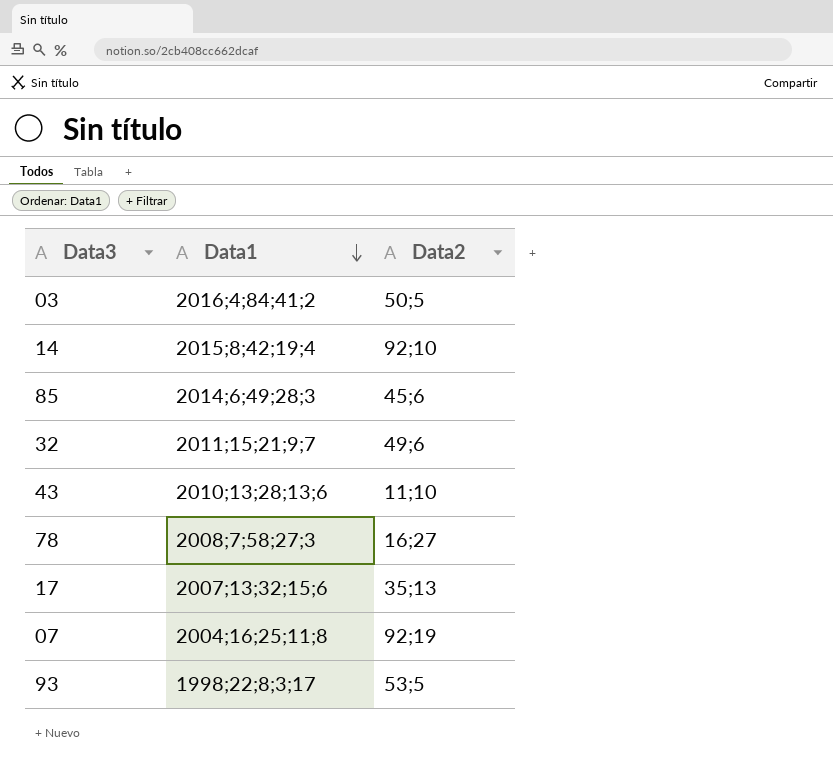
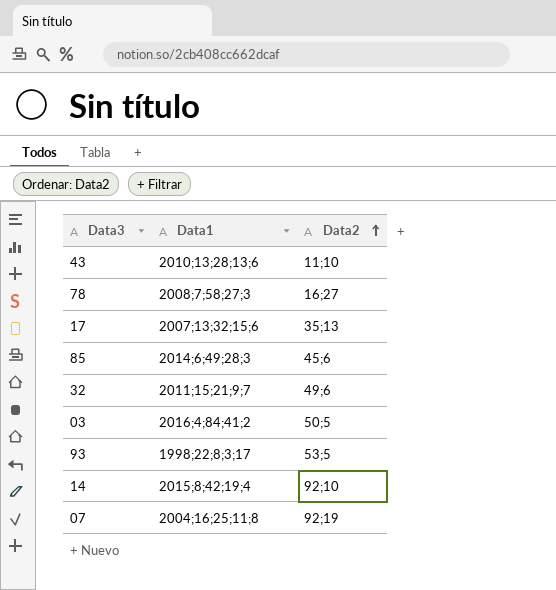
row order: Data1 descending -> Data2 ascending

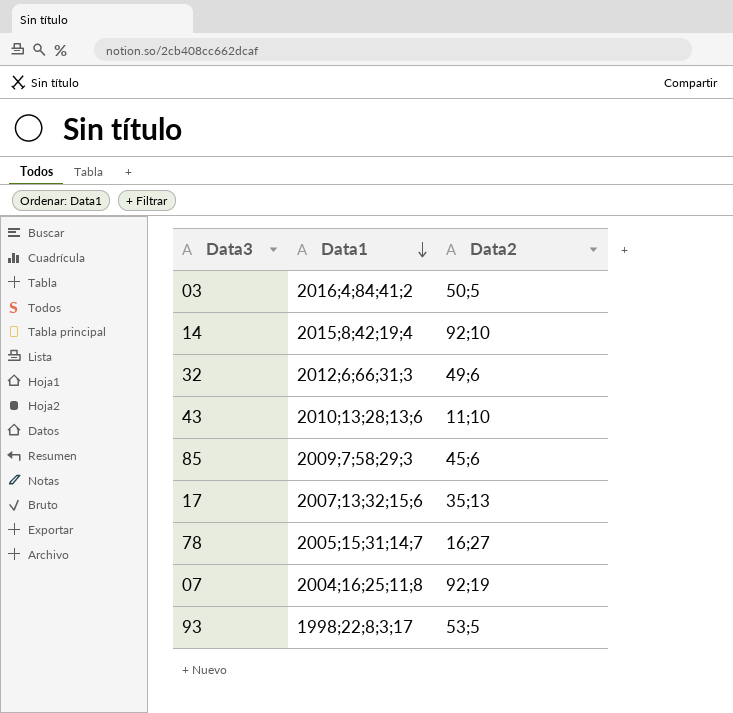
row order: Data2 ascending -> Data1 descending
32 | Data1: 2011;15;21;9;7 -> 2012;6;66;31;3
85 | Data1: 2014;6;49;28;3 -> 2009;7;58;29;3
78 | Data1: 2008;7;58;27;3 -> 2005;15;31;14;7

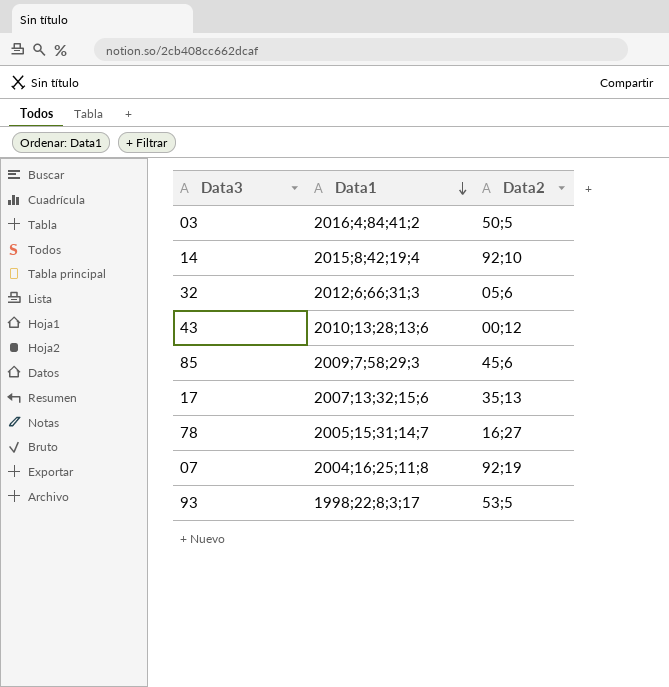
32 | Data2: 49;6 -> 05;6
43 | Data2: 11;10 -> 00;12

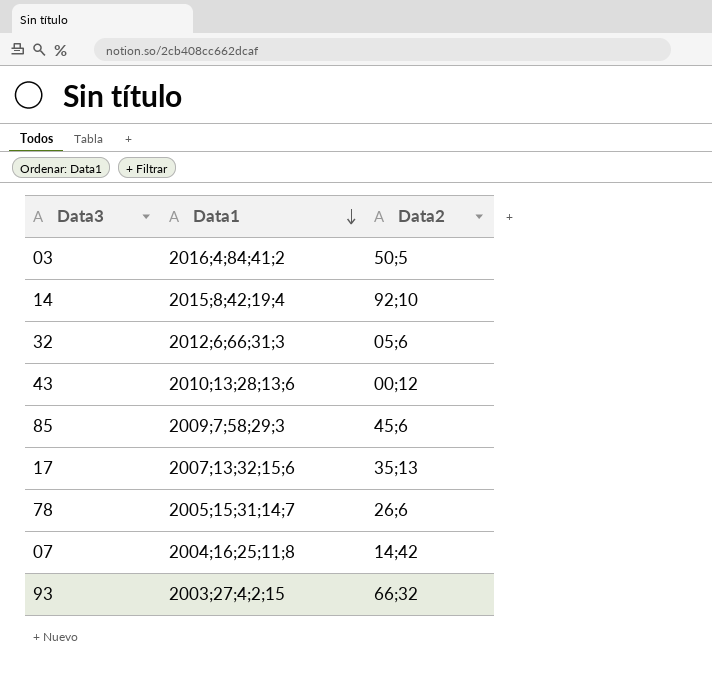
78 | Data2: 16;27 -> 26;6
07 | Data2: 92;19 -> 14;42
93 | Data1: 1998;22;8;3;17 -> 2003;27;4;2;15
93 | Data2: 53;5 -> 66;32

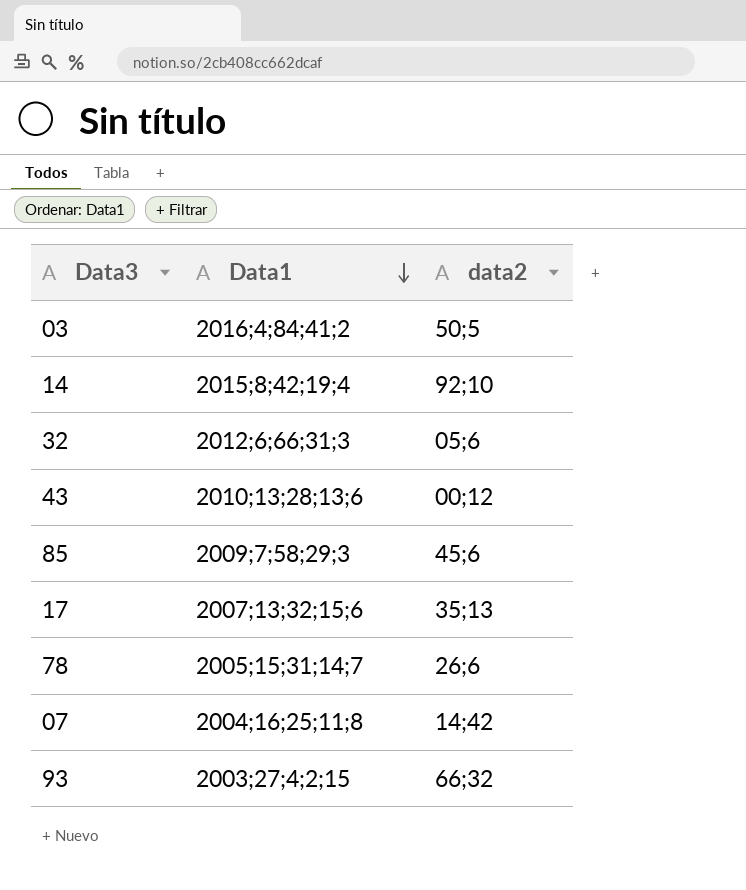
column name: Data2 -> data2

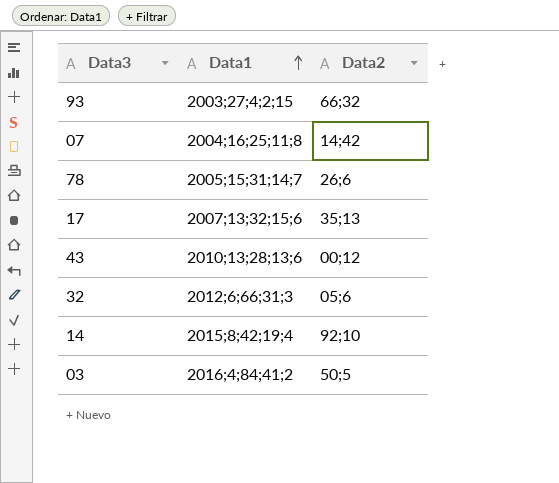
row order: Data1 descending -> Data1 ascending
column name: data2 -> Data2
row 85: 2009;7;58;29;3 | 45;6 -> none

